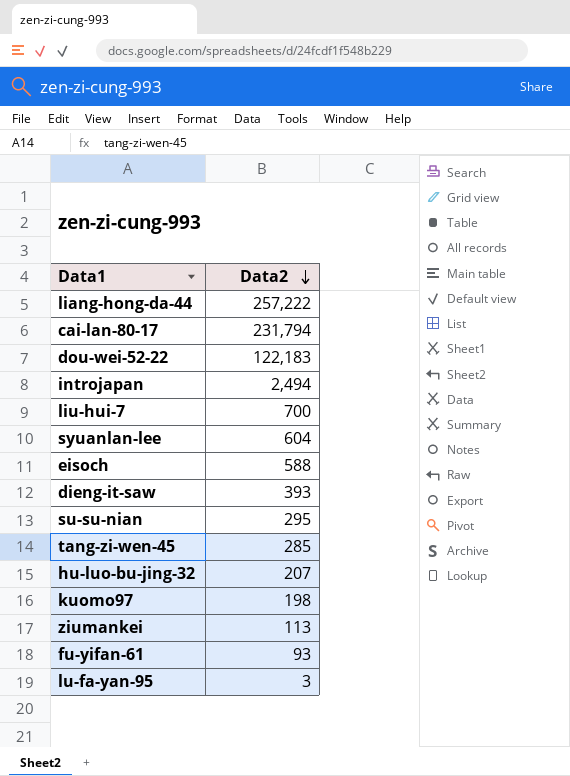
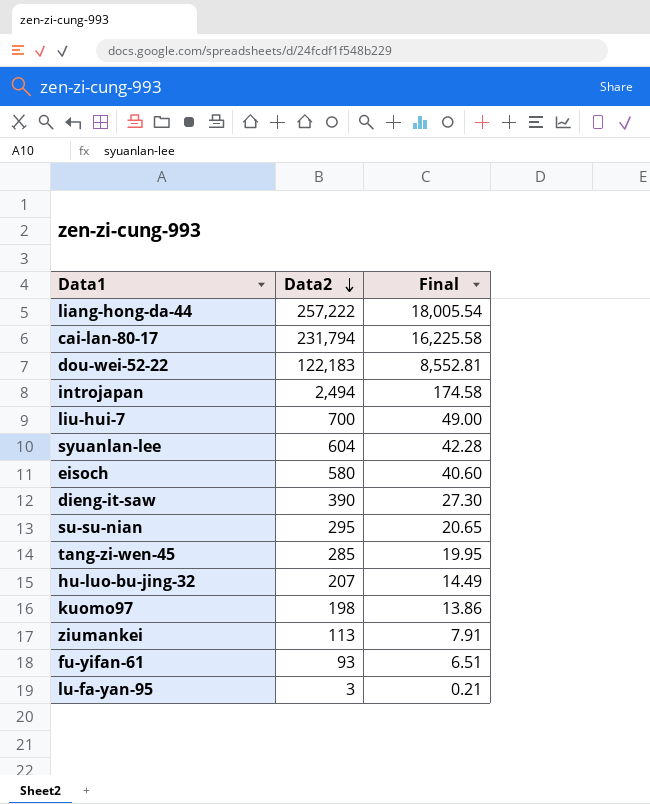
column Final | formula: none -> [Data2] * 0.07
eisoch | Data2: 588 -> 580
dieng-it-saw | Data2: 393 -> 390

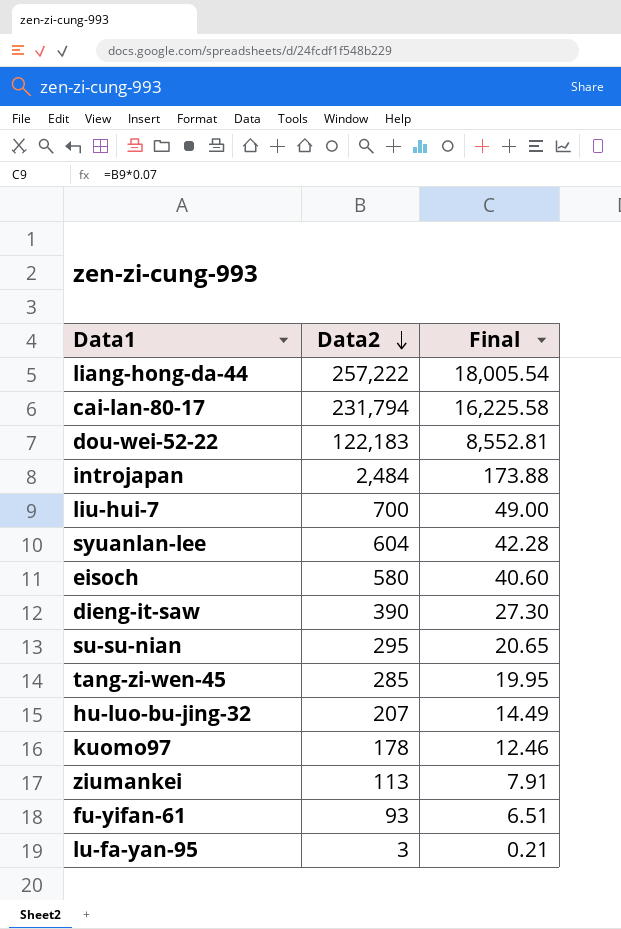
introjapan | Data2: 2,494 -> 2,484
introjapan | Final: 174.58 -> 173.88
kuomo97 | Data2: 198 -> 178
kuomo97 | Final: 13.86 -> 12.46

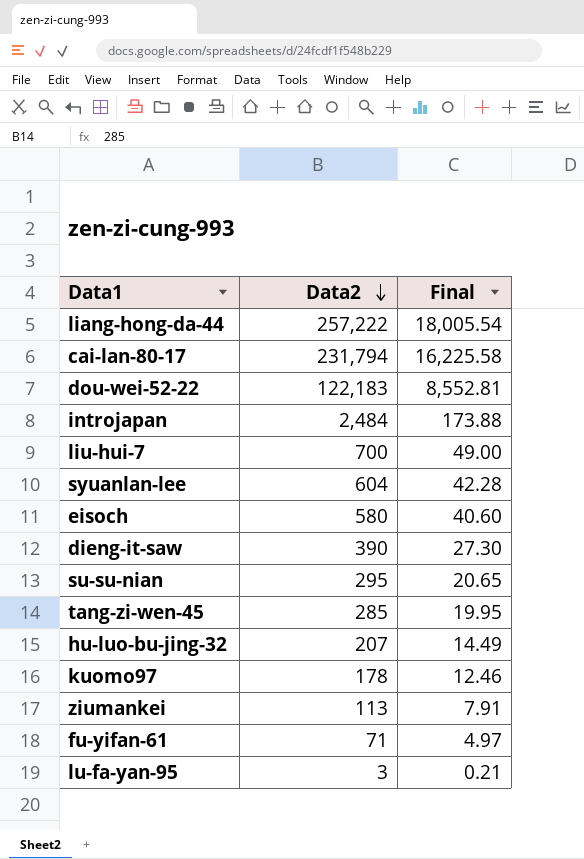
fu-yifan-61 | Data2: 93 -> 71
fu-yifan-61 | Final: 6.51 -> 4.97

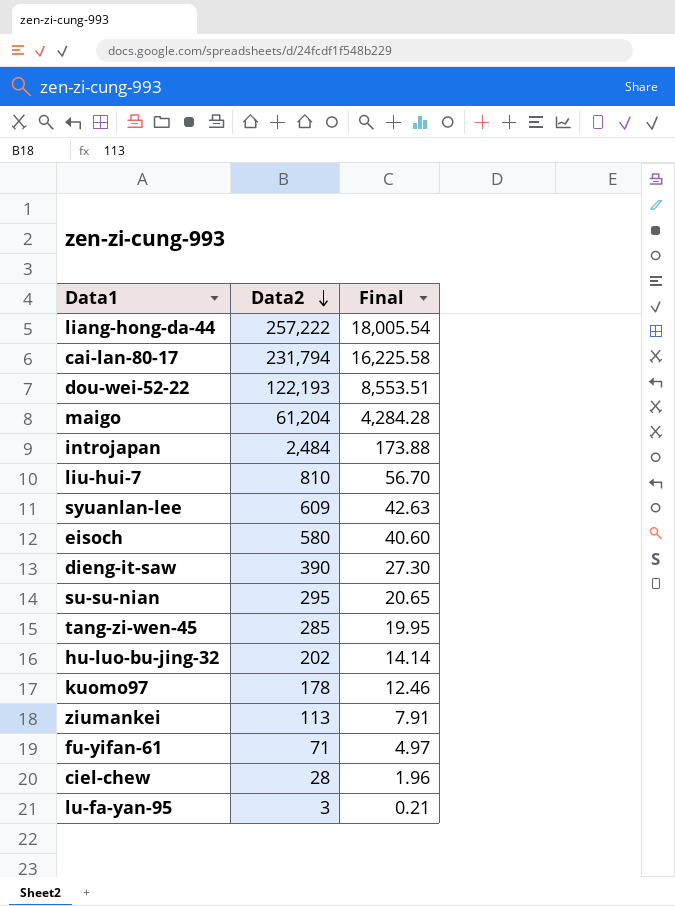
dou-wei-52-22 | Data2: 122,183 -> 122,193
dou-wei-52-22 | Final: 8,552.81 -> 8,553.51
row maigo: none -> 61,204 | 4,284.28
liu-hui-7 | Data2: 700 -> 810
liu-hui-7 | Final: 49.00 -> 56.70
syuanlan-lee | Data2: 604 -> 609
syuanlan-lee | Final: 42.28 -> 42.63
hu-luo-bu-jing-32 | Data2: 207 -> 202
hu-luo-bu-jing-32 | Final: 14.49 -> 14.14
row ciel-chew: none -> 28 | 1.96

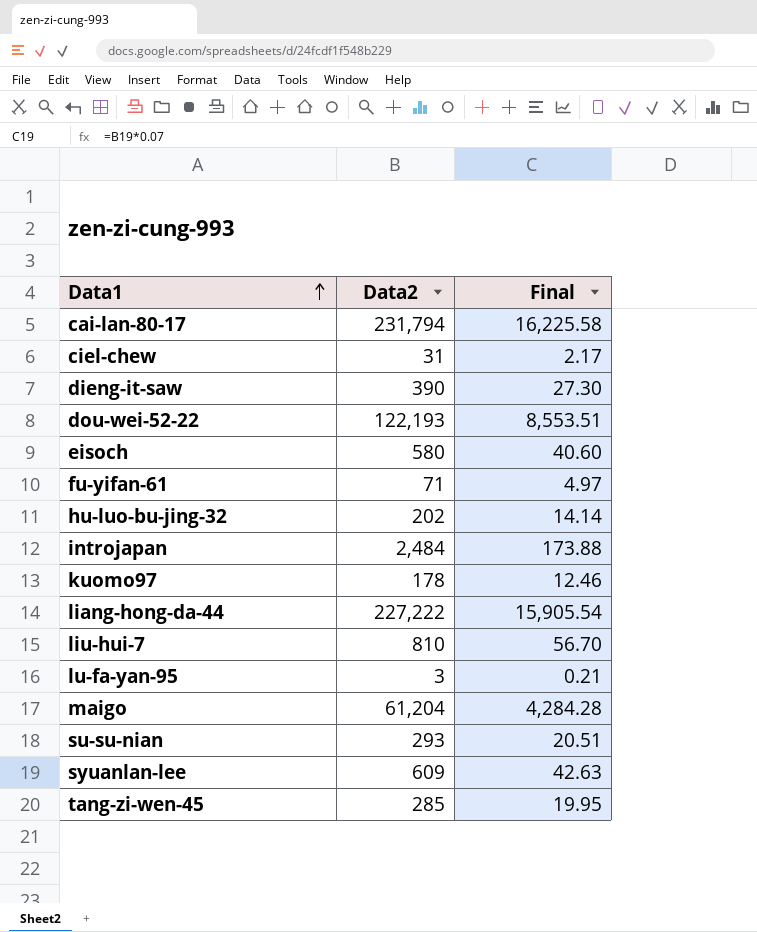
row order: Data2 descending -> Data1 ascending
row ziumankei: 113 | 7.91 -> none
ciel-chew | Data2: 28 -> 31
ciel-chew | Final: 1.96 -> 2.17
liang-hong-da-44 | Data2: 257,222 -> 227,222
liang-hong-da-44 | Final: 18,005.54 -> 15,905.54
su-su-nian | Data2: 295 -> 293
su-su-nian | Final: 20.65 -> 20.51

